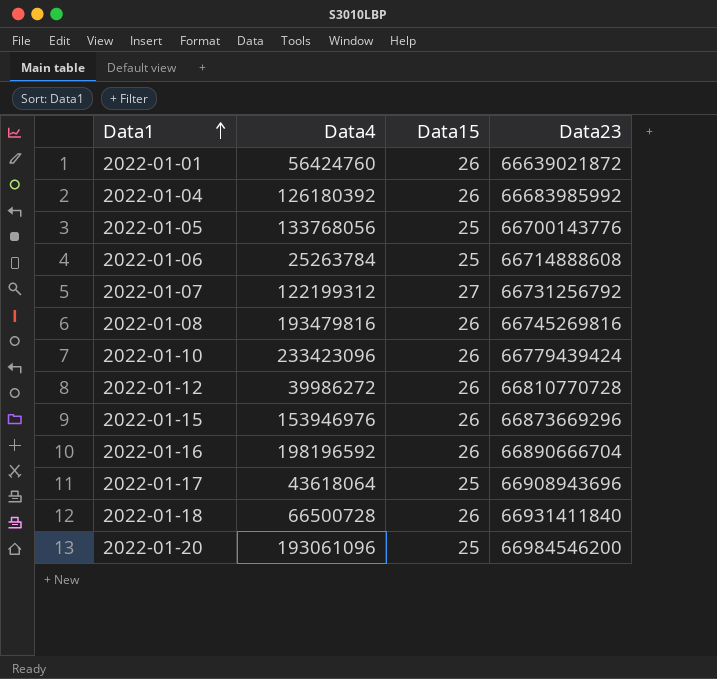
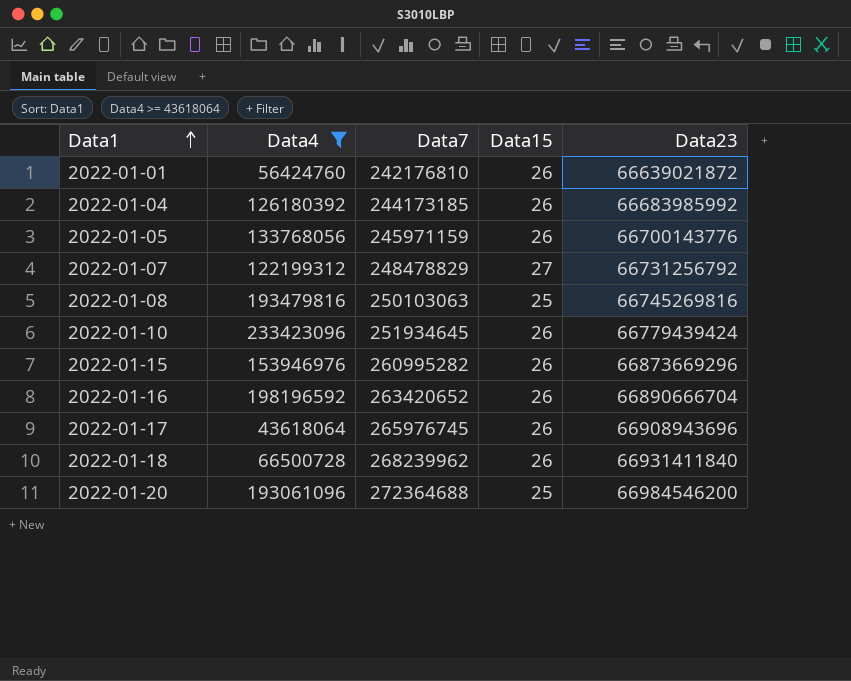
filter: none -> Data4 >= 43618064
column Data7 | position: none -> 3
2022-01-05 | Data15: 25 -> 26
2022-01-08 | Data15: 26 -> 25
2022-01-17 | Data15: 25 -> 26

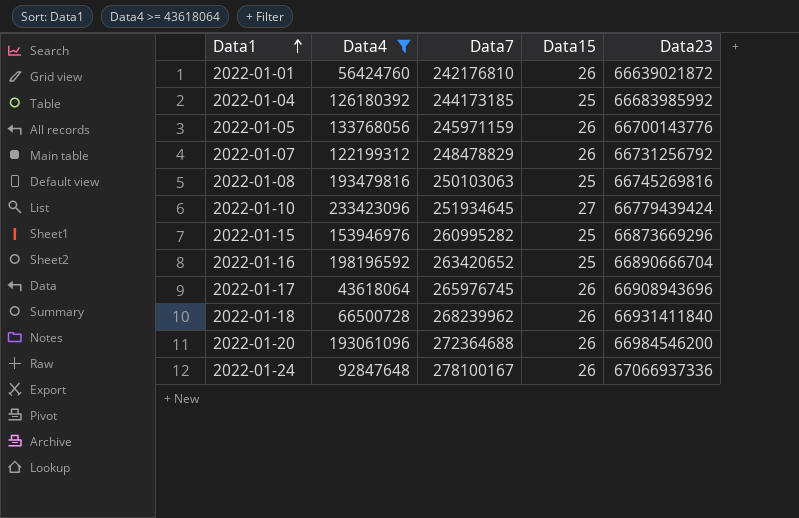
2022-01-04 | Data15: 26 -> 25
2022-01-07 | Data15: 27 -> 26
2022-01-10 | Data15: 26 -> 27
2022-01-15 | Data15: 26 -> 25
2022-01-16 | Data15: 26 -> 25
2022-01-20 | Data15: 25 -> 26
row 2022-01-24: none -> 92847648 | 278100167 | 26 | 67066937336

